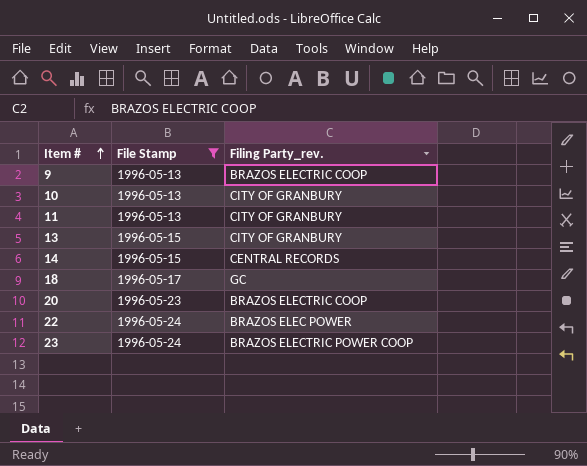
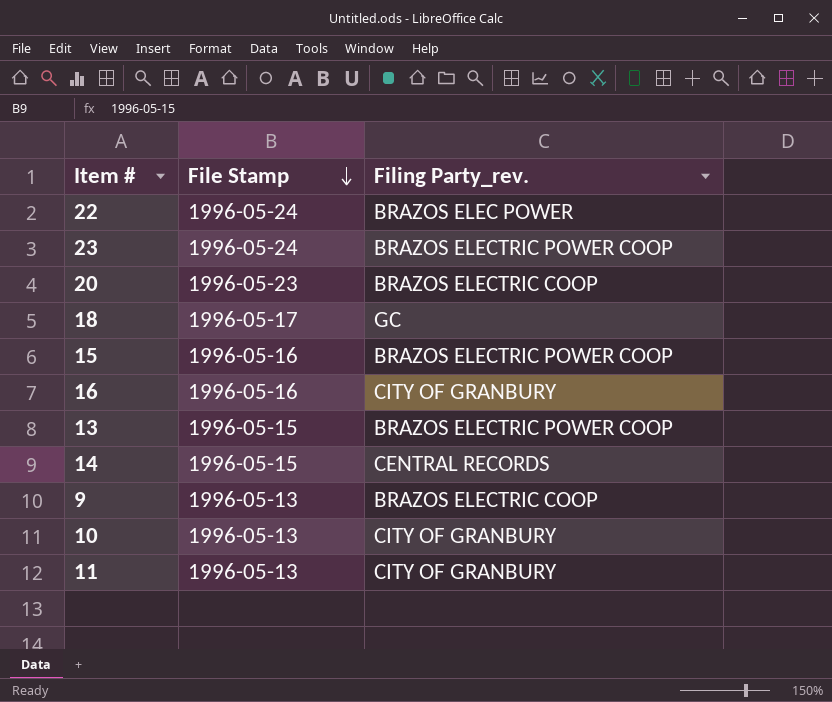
filter: File Stamp != 1996-05-16 -> none
row order: Item # ascending -> File Stamp descending
13 | Filing Party_rev.: CITY OF GRANBURY -> BRAZOS ELECTRIC POWER COOP

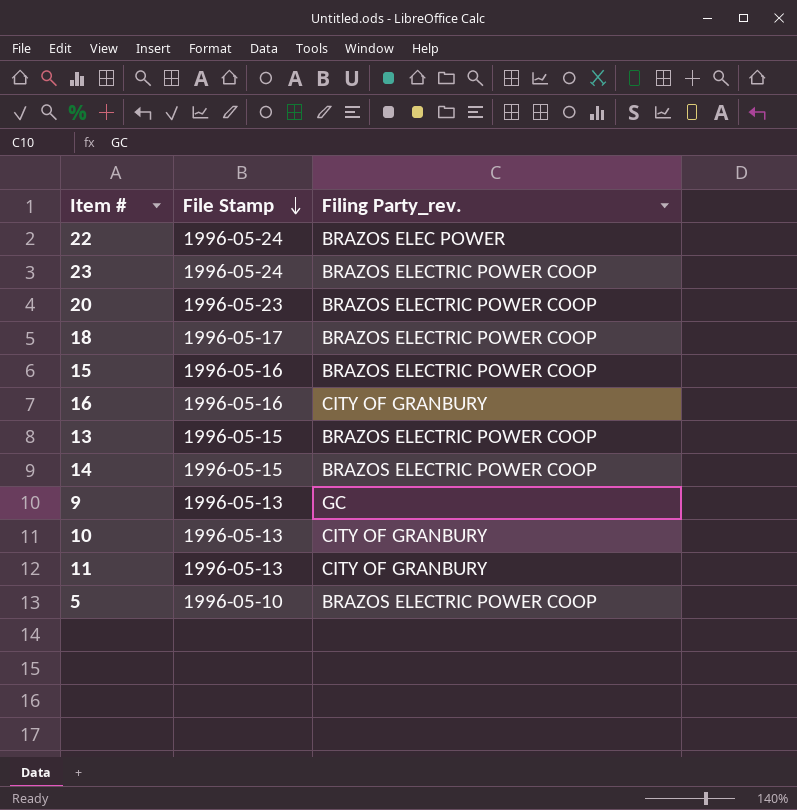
20 | Filing Party_rev.: BRAZOS ELECTRIC COOP -> BRAZOS ELECTRIC POWER COOP
18 | Filing Party_rev.: GC -> BRAZOS ELECTRIC POWER COOP
14 | Filing Party_rev.: CENTRAL RECORDS -> BRAZOS ELECTRIC POWER COOP
9 | Filing Party_rev.: BRAZOS ELECTRIC COOP -> GC
row 5: none -> 1996-05-10 | BRAZOS ELECTRIC POWER COOP

